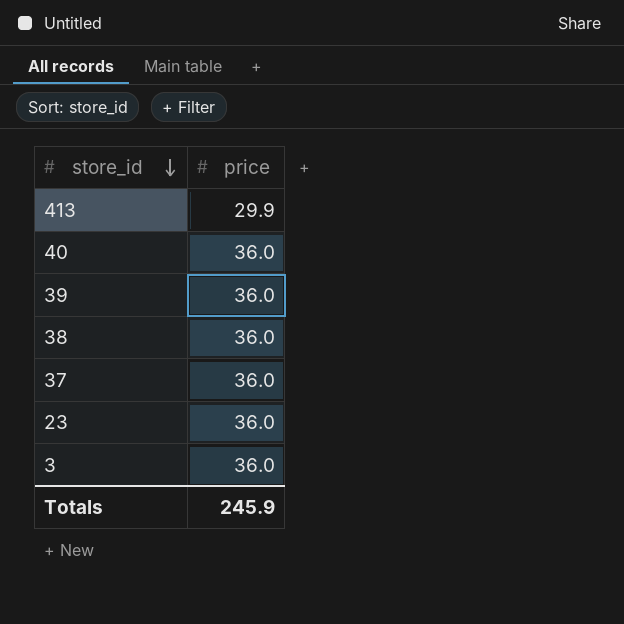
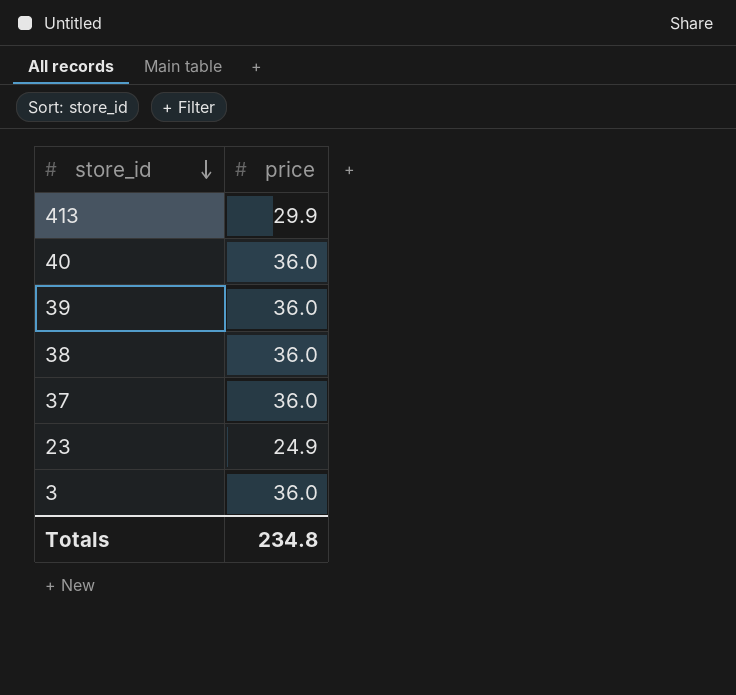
23 | price: 36.0 -> 24.9
Totals | price: 245.9 -> 234.8

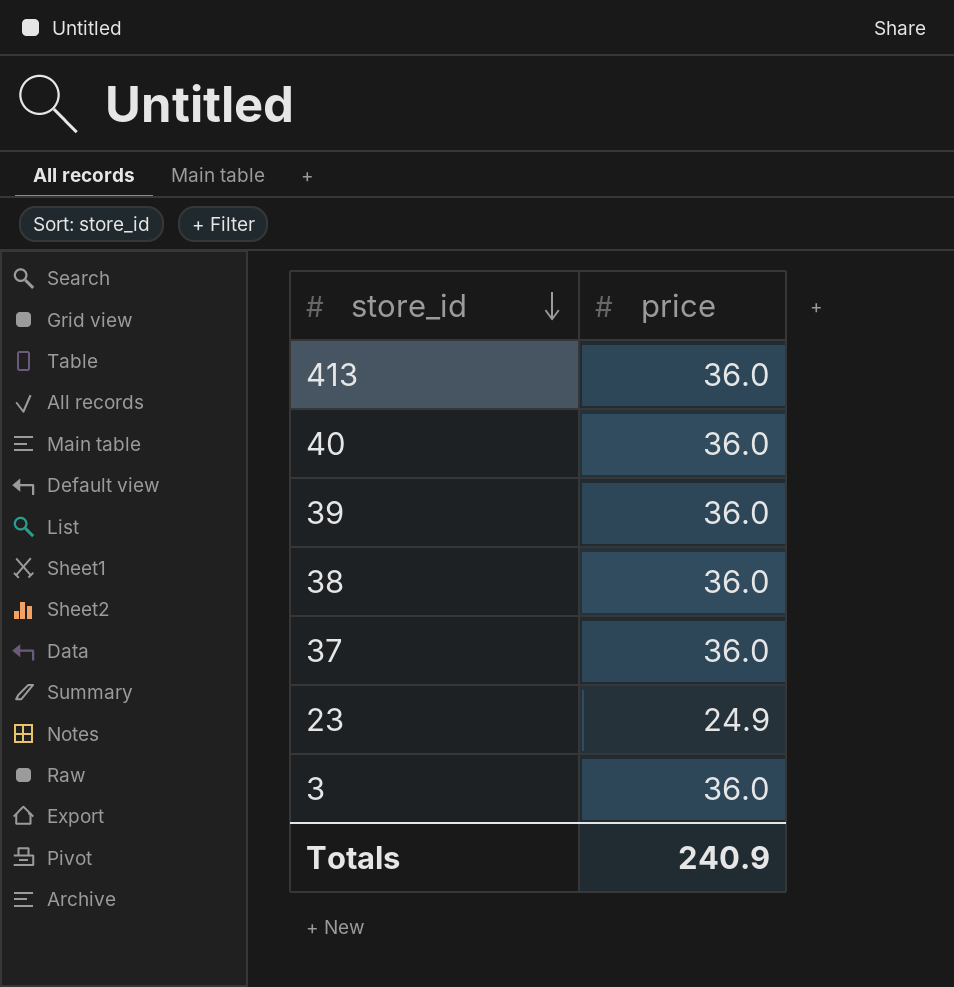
413 | price: 29.9 -> 36.0
Totals | price: 234.8 -> 240.9

